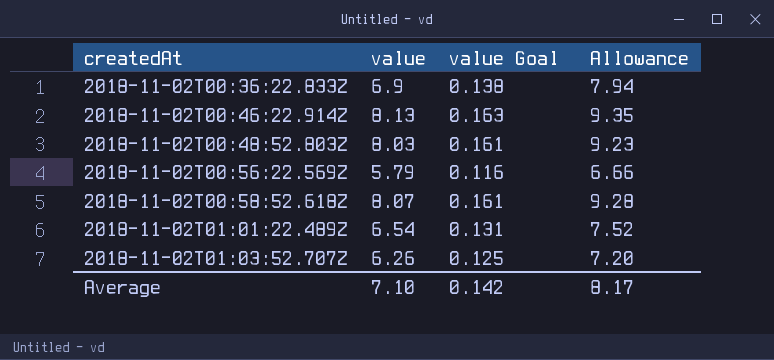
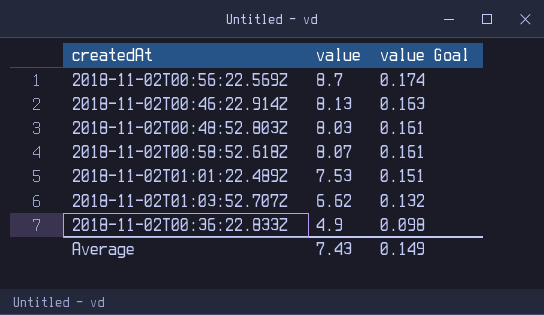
row order: createdAt ascending -> value Goal descending
column Allowance | formula: [value] * 1.15 -> none
2018-11-02T00:56:22.569Z | value: 5.79 -> 8.7
2018-11-02T00:56:22.569Z | value Goal: 0.116 -> 0.174
2018-11-02T01:01:22.489Z | value: 6.54 -> 7.53
2018-11-02T01:01:22.489Z | value Goal: 0.131 -> 0.151
2018-11-02T01:03:52.707Z | value: 6.26 -> 6.62
2018-11-02T01:03:52.707Z | value Goal: 0.125 -> 0.132
2018-11-02T00:36:22.833Z | value: 6.9 -> 4.9
2018-11-02T00:36:22.833Z | value Goal: 0.138 -> 0.098
Average | value: 7.10 -> 7.43
Average | value Goal: 0.142 -> 0.149

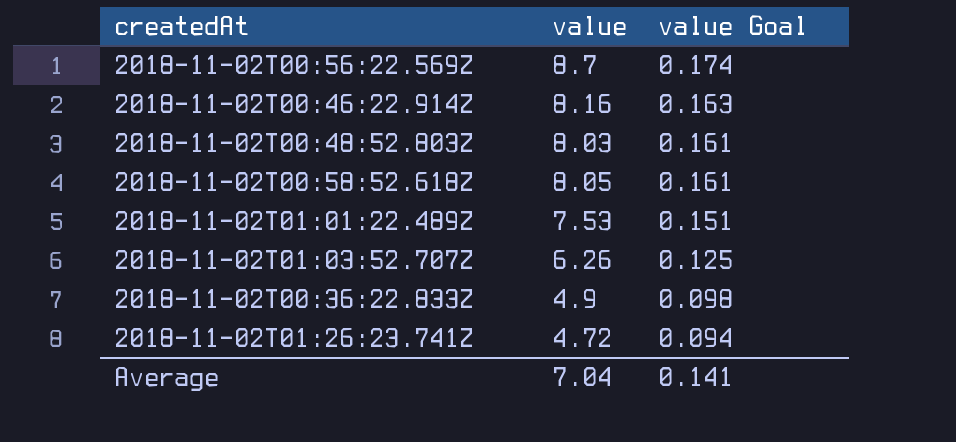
2018-11-02T00:46:22.914Z | value: 8.13 -> 8.16
2018-11-02T00:58:52.618Z | value: 8.07 -> 8.05
2018-11-02T01:03:52.707Z | value: 6.62 -> 6.26
2018-11-02T01:03:52.707Z | value Goal: 0.132 -> 0.125
row 2018-11-02T01:26:23.741Z: none -> 4.72 | 0.094
Average | value: 7.43 -> 7.04
Average | value Goal: 0.149 -> 0.141

